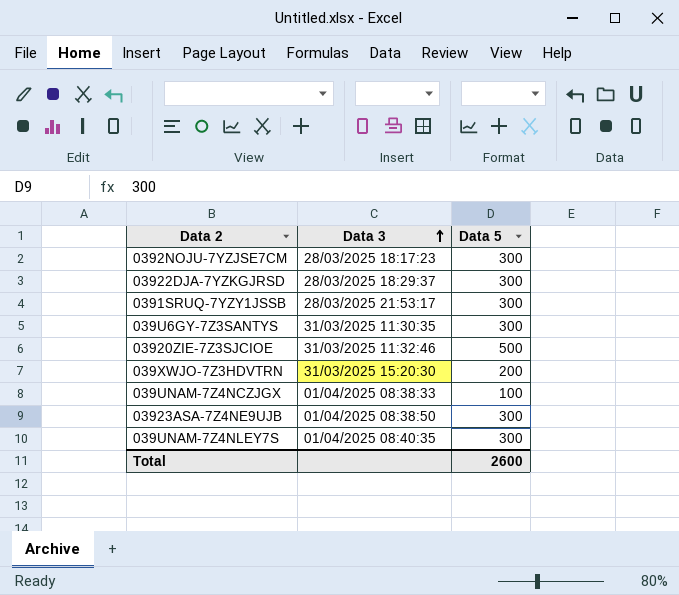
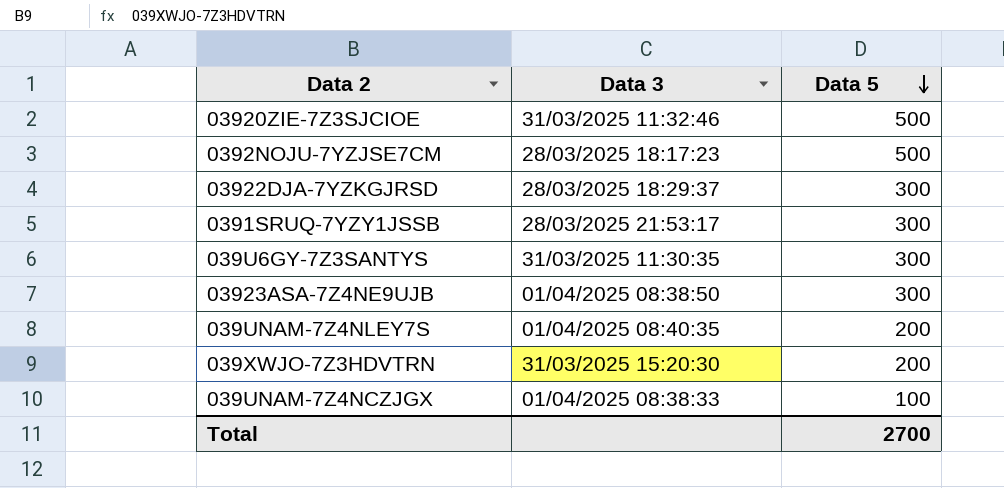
row order: Data 3 ascending -> Data 5 descending
0392NOJU-7YZJSE7CM | Data 5: 300 -> 500
039UNAM-7Z4NLEY7S | Data 5: 300 -> 200
Total | Data 5: 2600 -> 2700

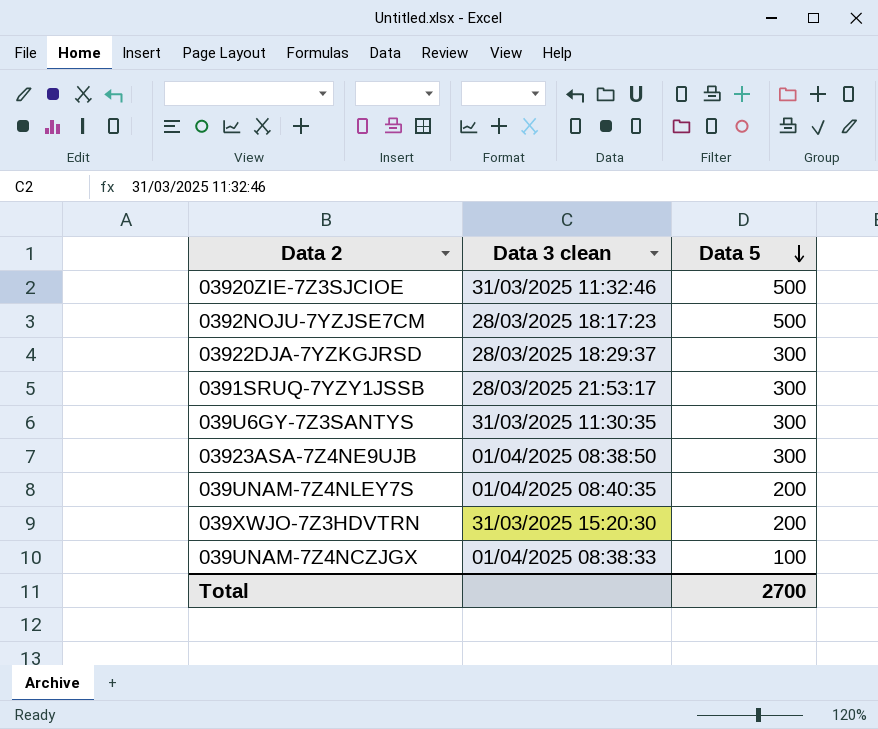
column name: Data 3 -> Data 3 clean

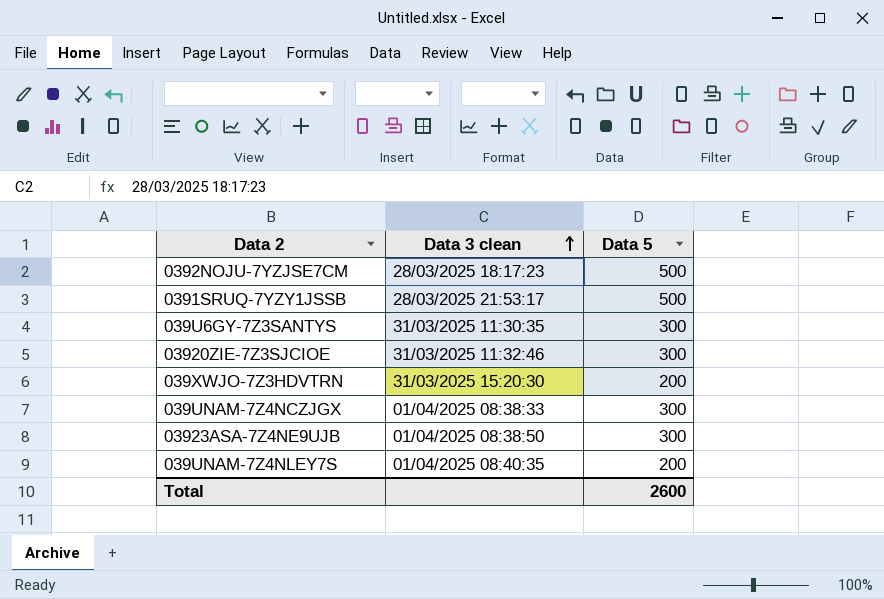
row order: Data 5 descending -> Data 3 clean ascending
row 03922DJA-7YZKGJRSD: 28/03/2025 18:29:37 | 300 -> none
0391SRUQ-7YZY1JSSB | Data 5: 300 -> 500
03920ZIE-7Z3SJCIOE | Data 5: 500 -> 300
039UNAM-7Z4NCZJGX | Data 5: 100 -> 300
Total | Data 5: 2700 -> 2600

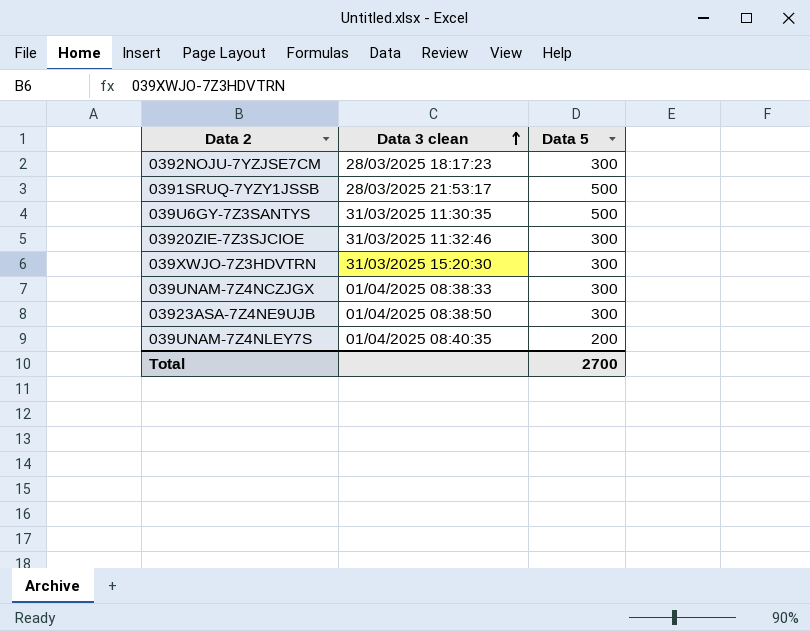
0392NOJU-7YZJSE7CM | Data 5: 500 -> 300
039U6GY-7Z3SANTYS | Data 5: 300 -> 500
039XWJO-7Z3HDVTRN | Data 5: 200 -> 300
Total | Data 5: 2600 -> 2700

